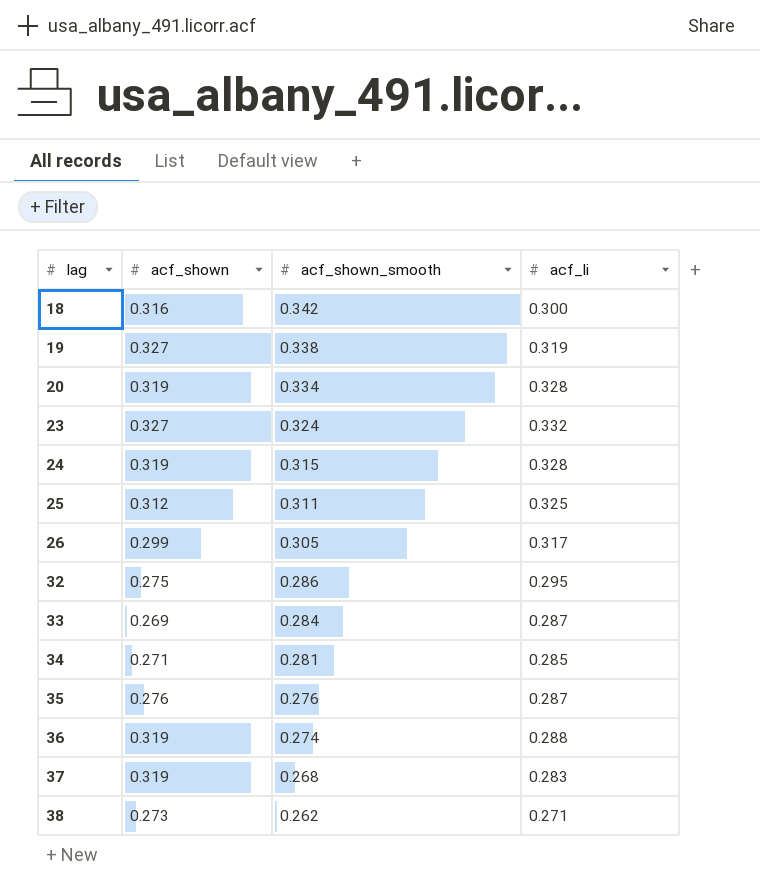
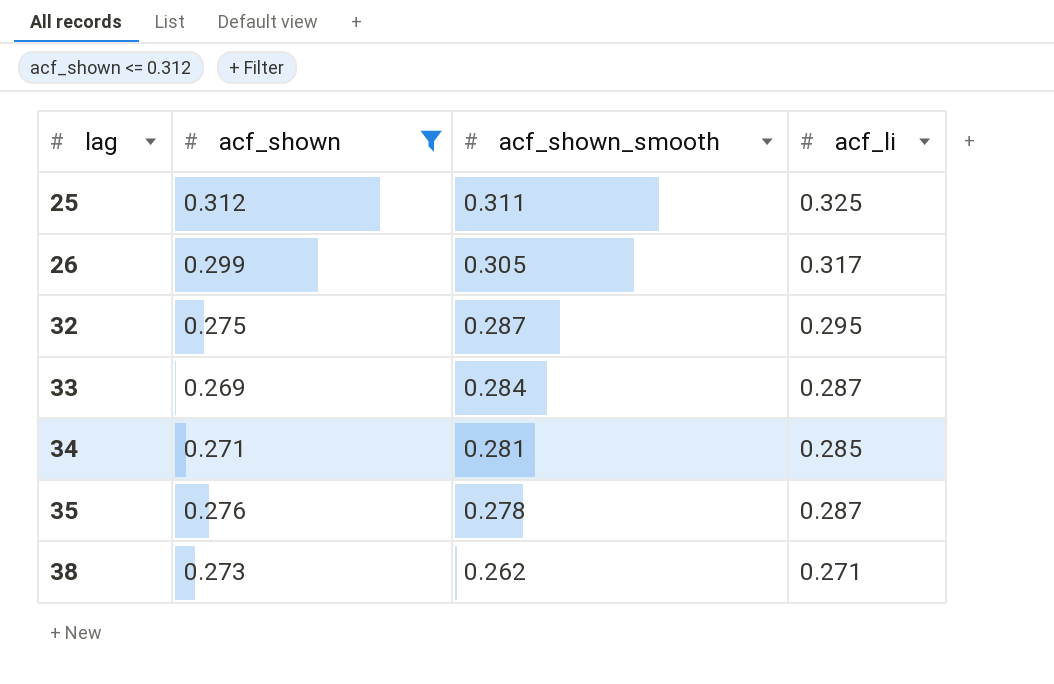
filter: none -> acf_shown <= 0.312
32 | acf_shown_smooth: 0.286 -> 0.287
35 | acf_shown_smooth: 0.276 -> 0.278

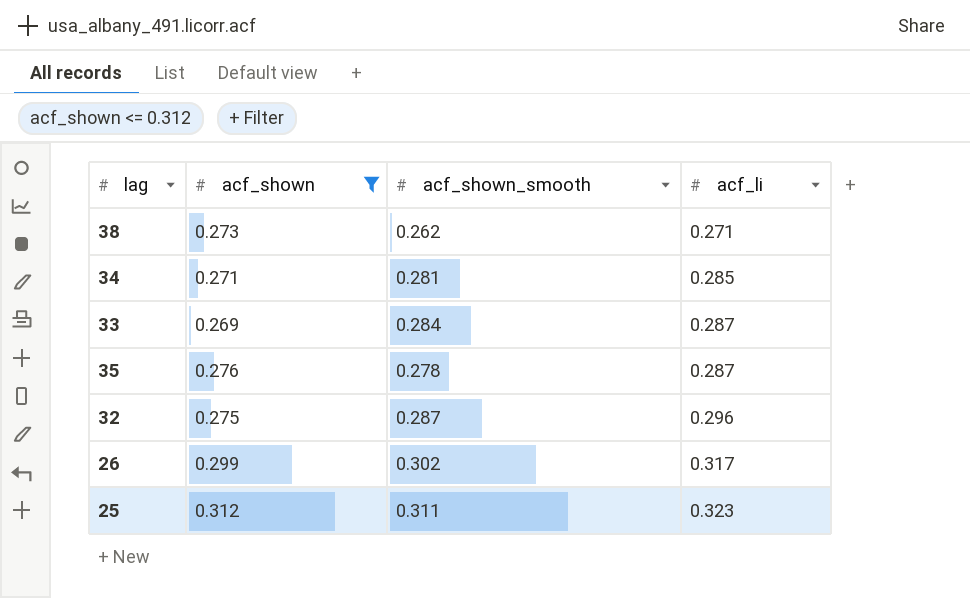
row order: lag ascending -> acf_li ascending
32 | acf_li: 0.295 -> 0.296
26 | acf_shown_smooth: 0.305 -> 0.302
25 | acf_li: 0.325 -> 0.323

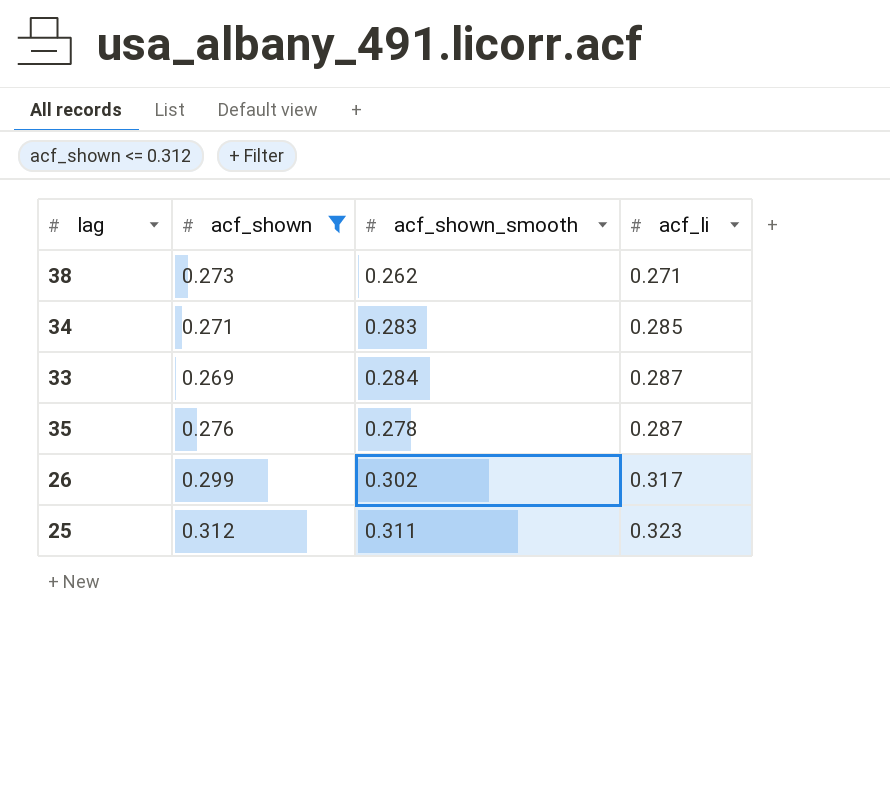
row 32: 0.275 | 0.287 | 0.296 -> none
34 | acf_shown_smooth: 0.281 -> 0.283

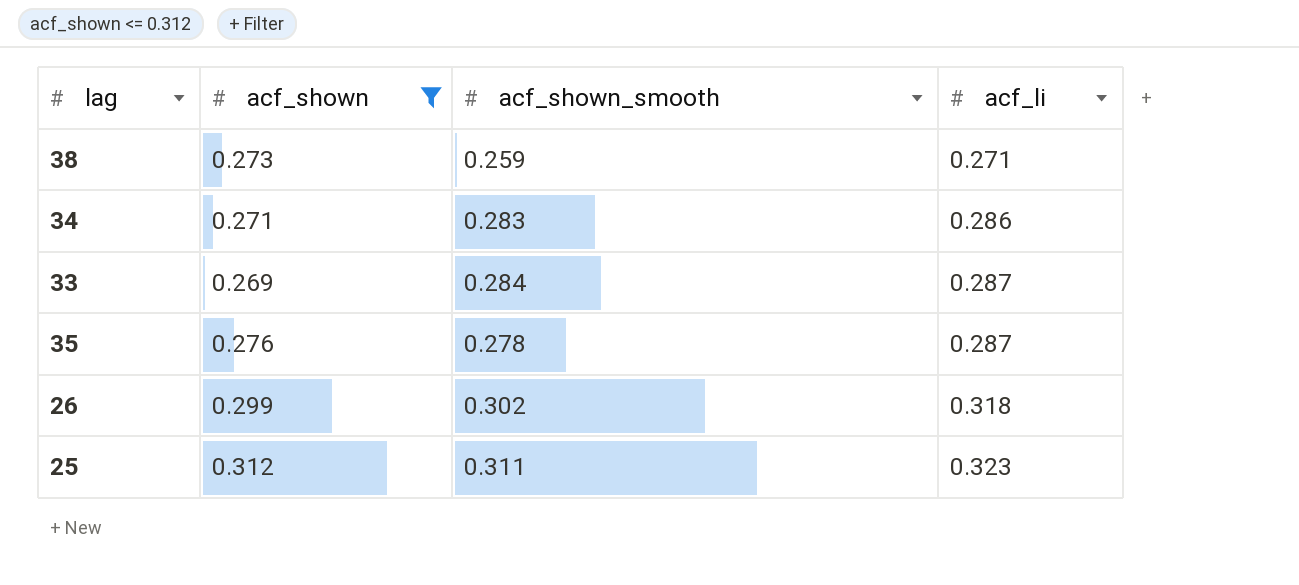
38 | acf_shown_smooth: 0.262 -> 0.259
34 | acf_li: 0.285 -> 0.286
26 | acf_li: 0.317 -> 0.318

